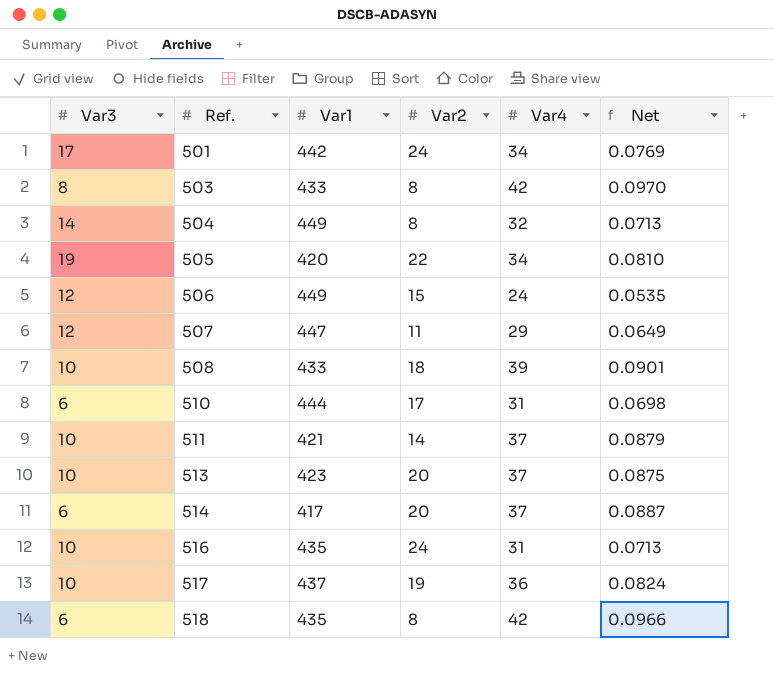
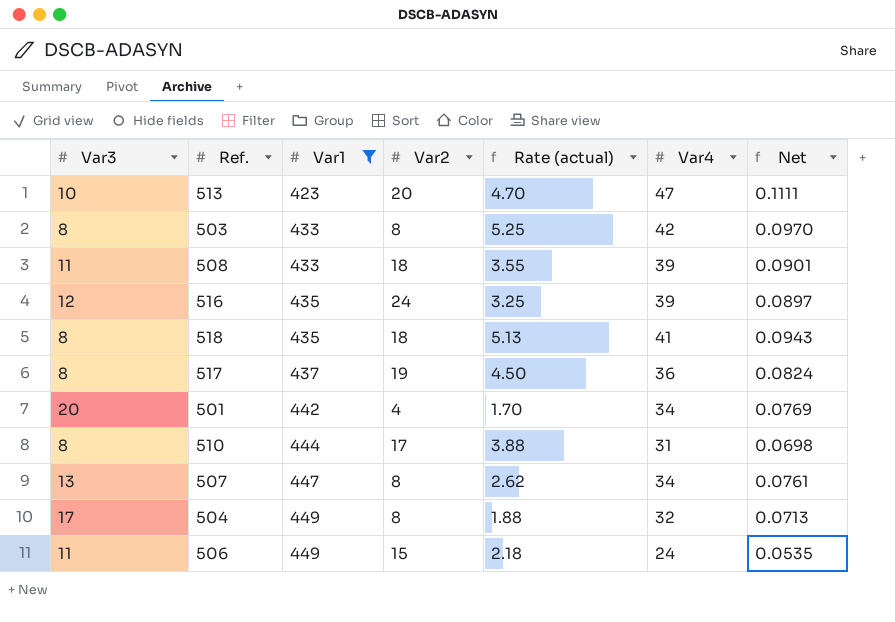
filter: none -> Var1 >= 423
row order: Ref. ascending -> Var1 ascending
column Rate (actual) | formula: none -> [Var4] / [Var3]
513 | Var4: 37 -> 47
513 | Net: 0.0875 -> 0.1111
508 | Var3: 10 -> 11
516 | Var3: 10 -> 12
516 | Var4: 31 -> 39
516 | Net: 0.0713 -> 0.0897
518 | Var3: 6 -> 8
518 | Var2: 8 -> 18
518 | Var4: 42 -> 41
518 | Net: 0.0966 -> 0.0943
517 | Var3: 10 -> 8
501 | Var3: 17 -> 20
501 | Var2: 24 -> 4
510 | Var3: 6 -> 8
507 | Var3: 12 -> 13
507 | Var2: 11 -> 8
507 | Var4: 29 -> 34
507 | Net: 0.0649 -> 0.0761
504 | Var3: 14 -> 17
506 | Var3: 12 -> 11

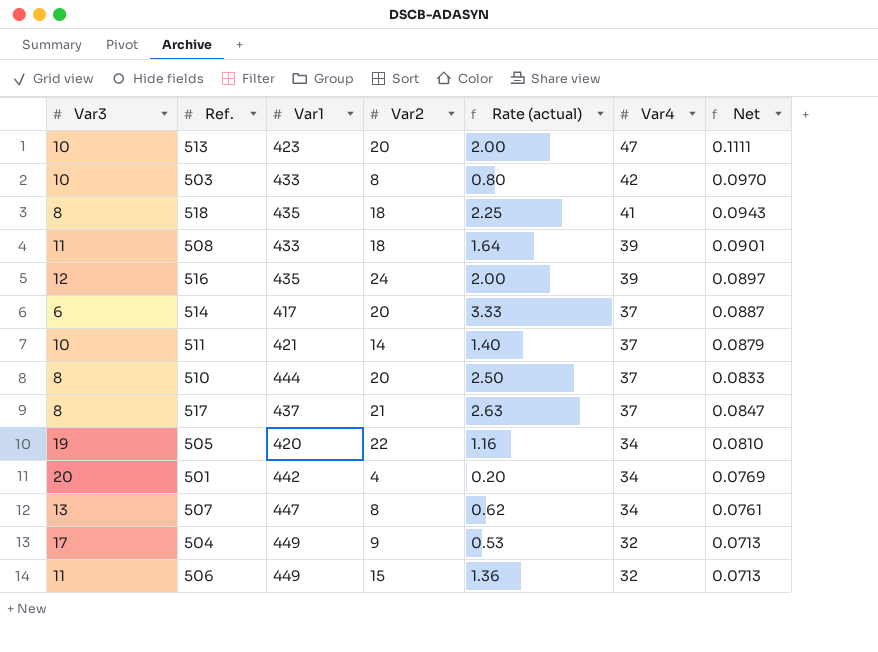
filter: Var1 >= 423 -> none
row order: Var1 ascending -> Var4 descending
column Rate (actual) | formula: [Var4] / [Var3] -> [Var2] / [Var3]
503 | Var3: 8 -> 10
510 | Var2: 17 -> 20
510 | Var4: 31 -> 37
510 | Net: 0.0698 -> 0.0833
517 | Var2: 19 -> 21
517 | Var4: 36 -> 37
517 | Net: 0.0824 -> 0.0847
504 | Var2: 8 -> 9
506 | Var4: 24 -> 32
506 | Net: 0.0535 -> 0.0713

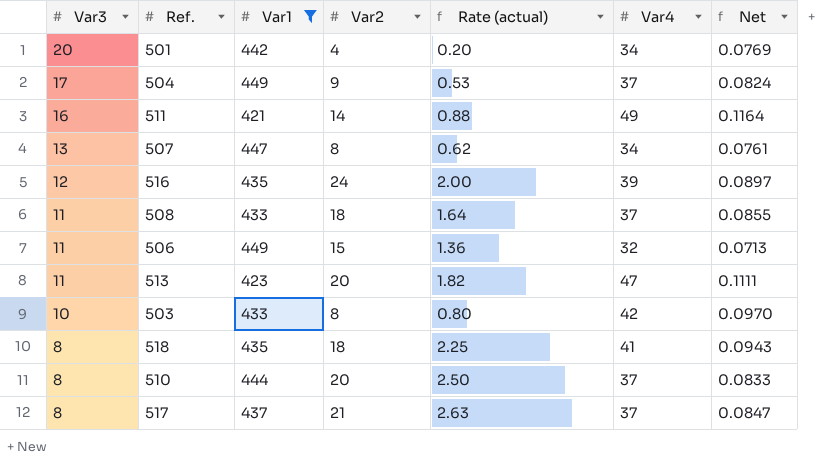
filter: none -> Var1 >= 421
row order: Var4 descending -> Var3 descending
504 | Var4: 32 -> 37
504 | Net: 0.0713 -> 0.0824
511 | Var3: 10 -> 16
511 | Rate (actual): 1.40 -> 0.88
511 | Var4: 37 -> 49
511 | Net: 0.0879 -> 0.1164
508 | Var4: 39 -> 37
508 | Net: 0.0901 -> 0.0855
513 | Var3: 10 -> 11
513 | Rate (actual): 2.00 -> 1.82

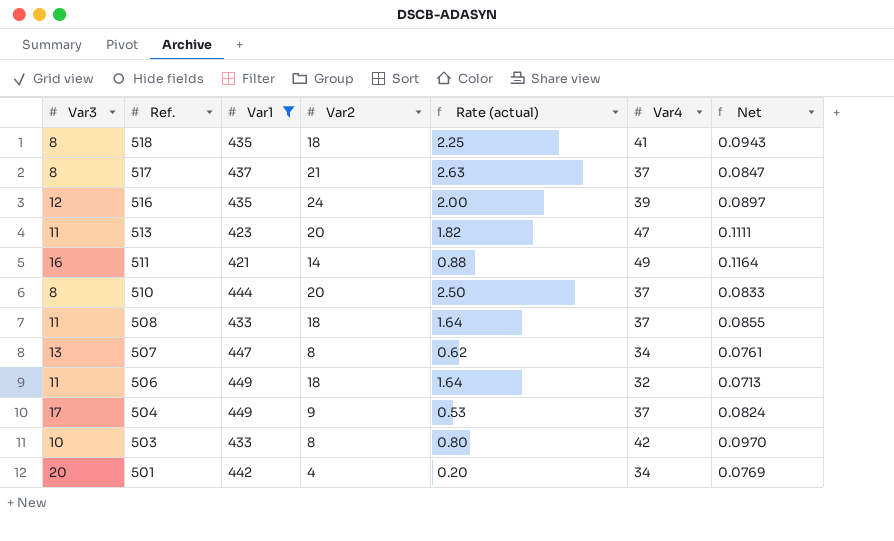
row order: Var3 descending -> Ref. descending
506 | Var2: 15 -> 18
506 | Rate (actual): 1.36 -> 1.64

